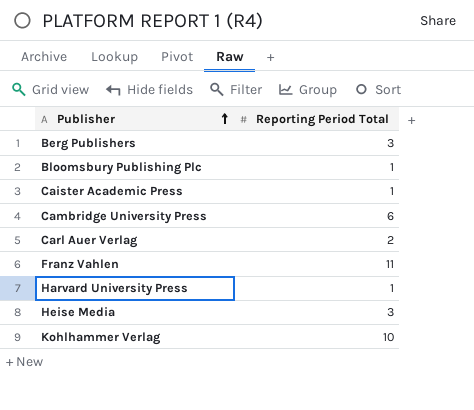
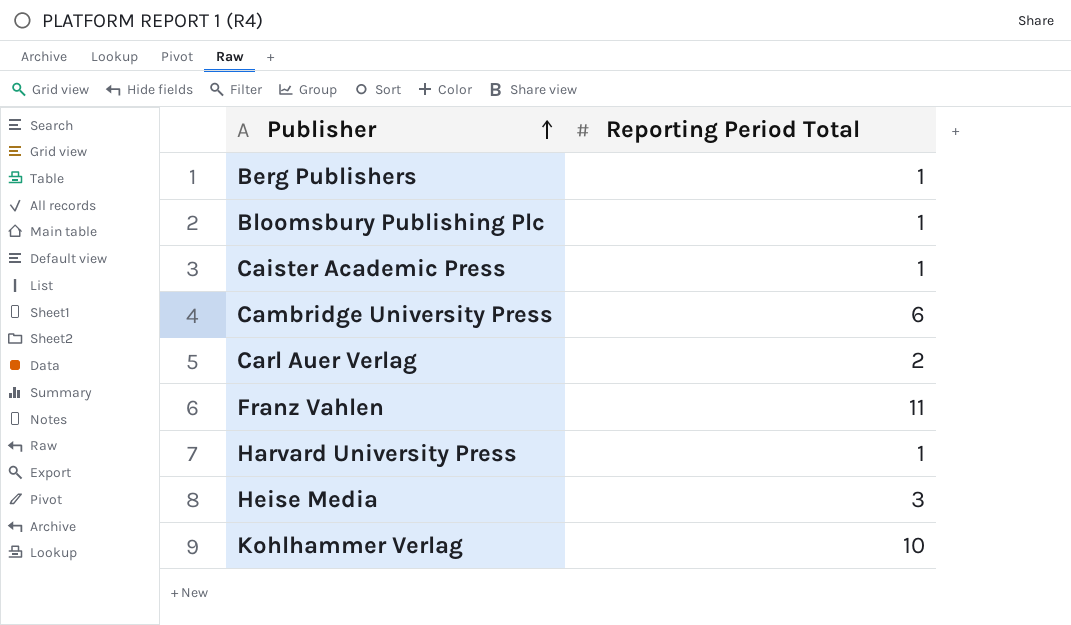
Berg Publishers | Reporting Period Total: 3 -> 1

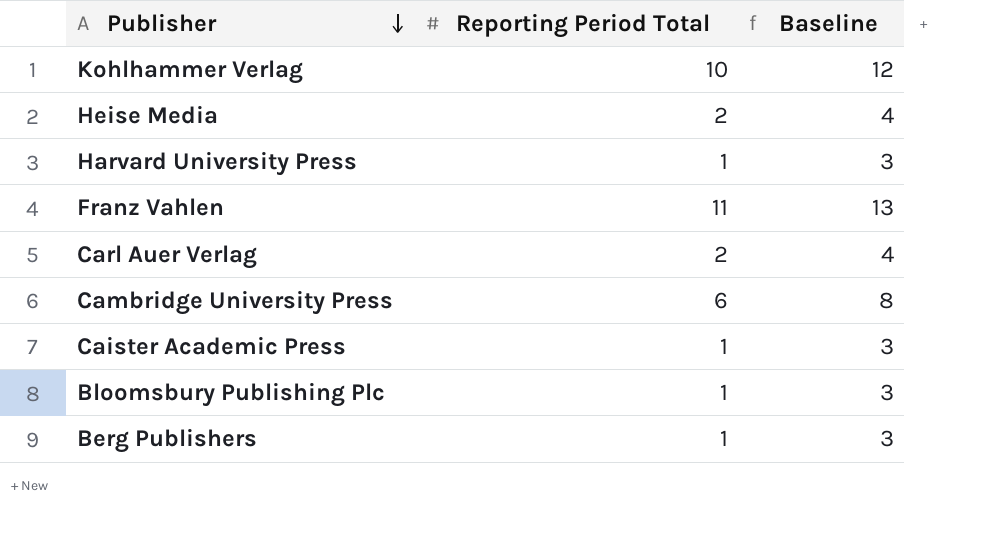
row order: Publisher ascending -> Publisher descending
column Baseline | formula: none -> [Reporting Period Total] + 2
Heise Media | Reporting Period Total: 3 -> 2

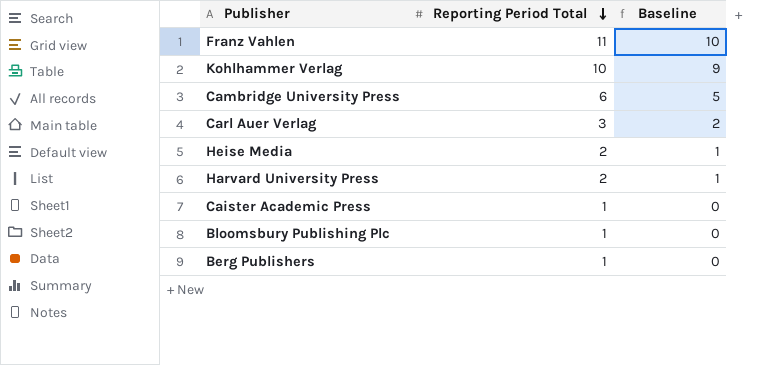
row order: Publisher descending -> Reporting Period Total descending
column Baseline | formula: [Reporting Period Total] + 2 -> [Reporting Period Total] - 1
Carl Auer Verlag | Reporting Period Total: 2 -> 3
Harvard University Press | Reporting Period Total: 1 -> 2

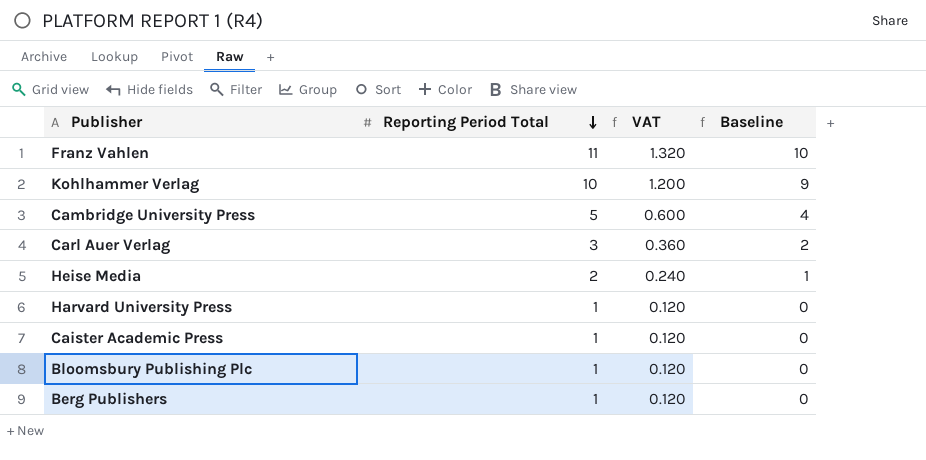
column VAT | formula: none -> [Reporting Period Total] * 0.12
Cambridge University Press | Reporting Period Total: 6 -> 5
Cambridge University Press | Baseline: 5 -> 4
Harvard University Press | Reporting Period Total: 2 -> 1
Harvard University Press | Baseline: 1 -> 0

